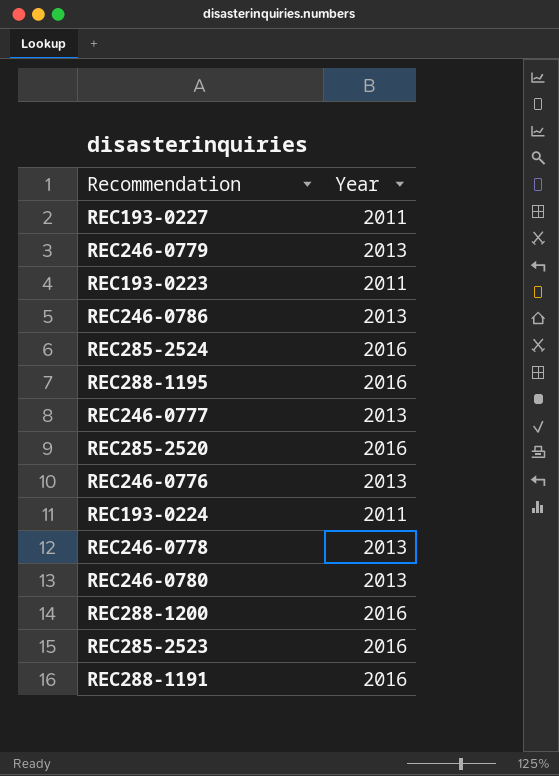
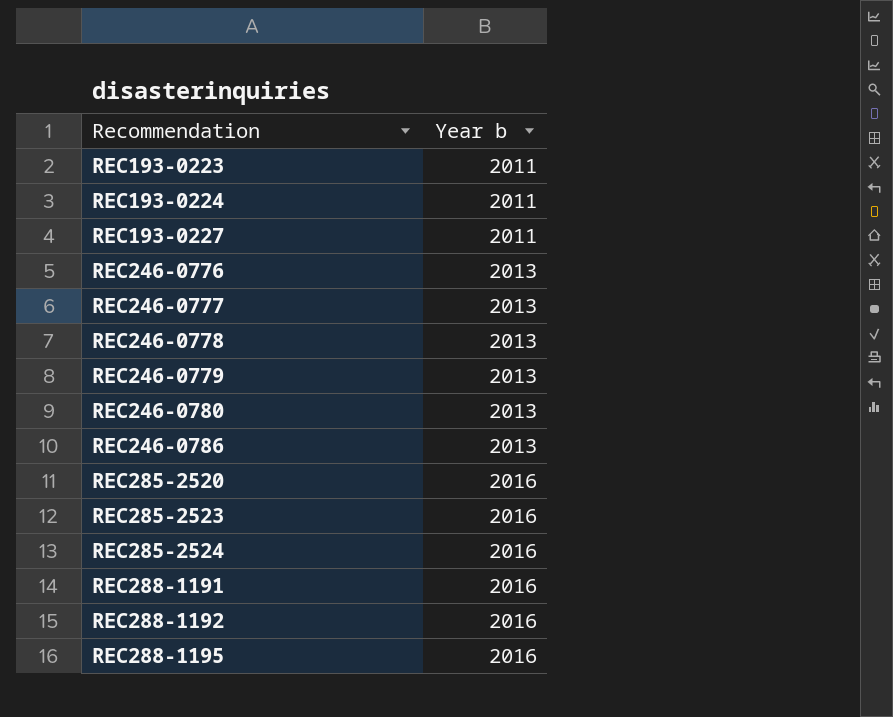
row order: none -> Recommendation ascending
column name: Year -> Year b
row REC288-1200: 2016 -> none
row REC288-1192: none -> 2016

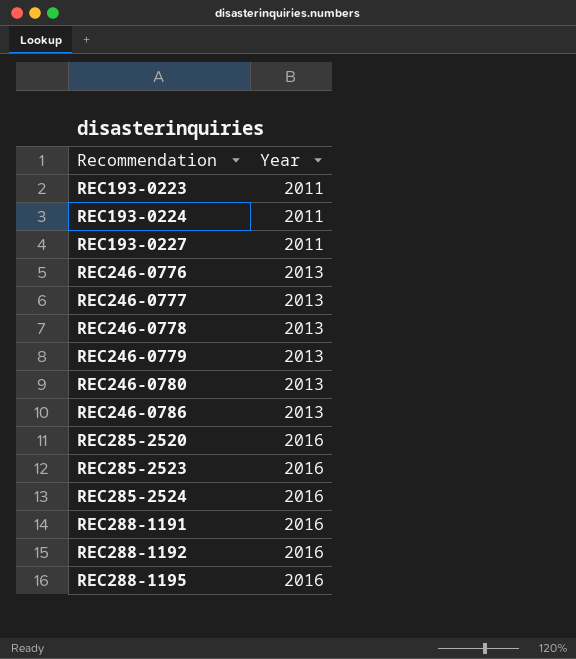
column name: Year b -> Year

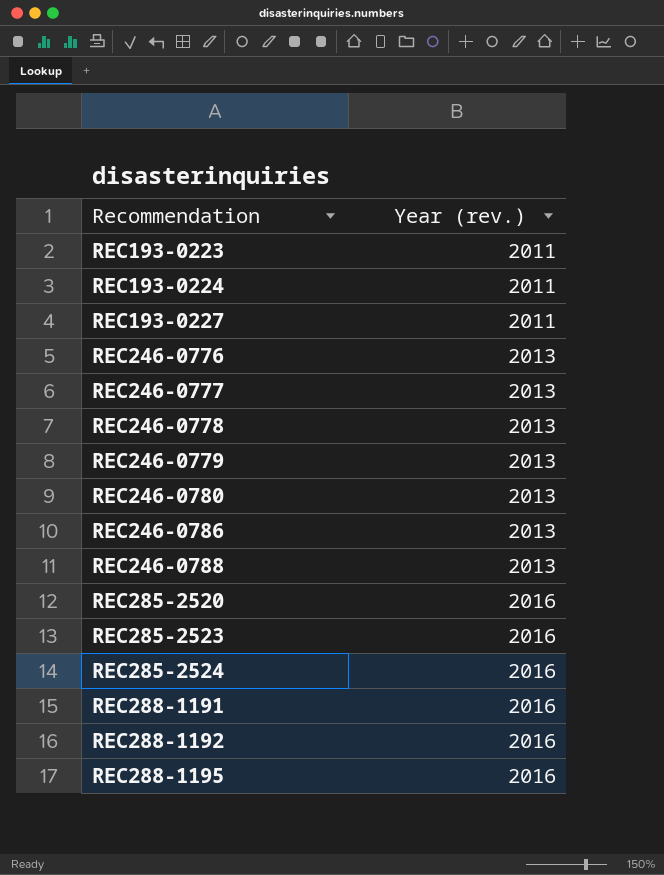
column name: Year -> Year (rev.)
row REC246-0788: none -> 2013

